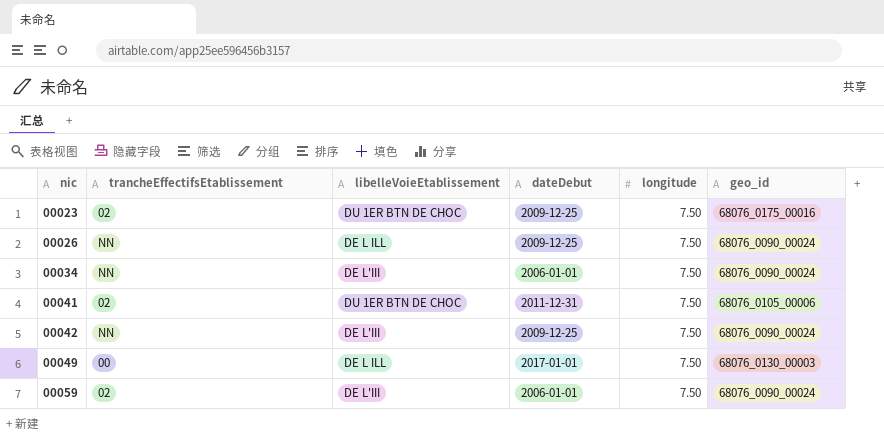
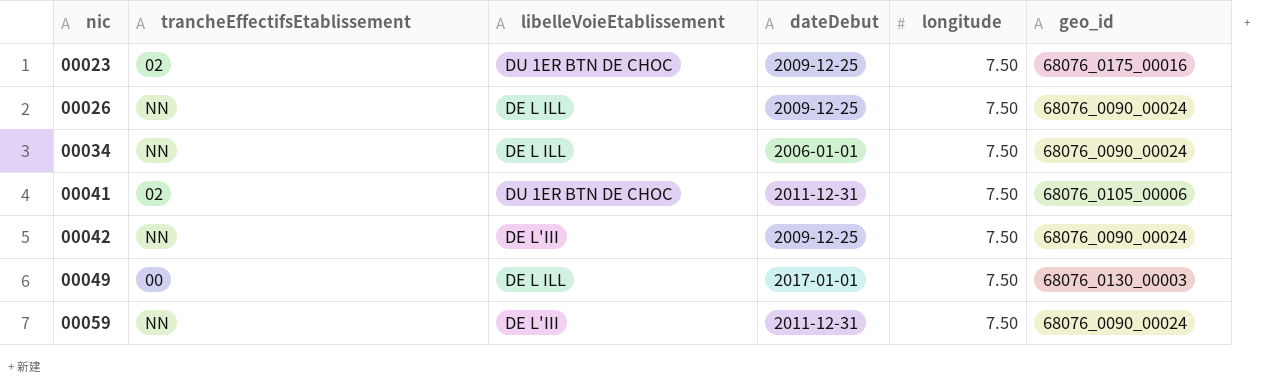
00034 | libelleVoieEtablissement: DE L'III -> DE L ILL
00059 | trancheEffectifsEtablissement: 02 -> NN
00059 | dateDebut: 2006-01-01 -> 2011-12-31

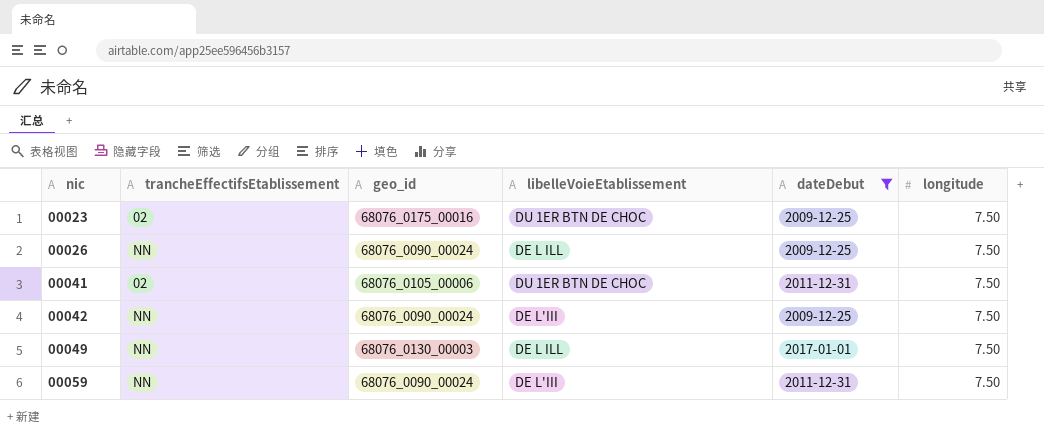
filter: none -> dateDebut != 2006-01-01
column geo_id | position: 6 -> 3
00049 | trancheEffectifsEtablissement: 00 -> NN

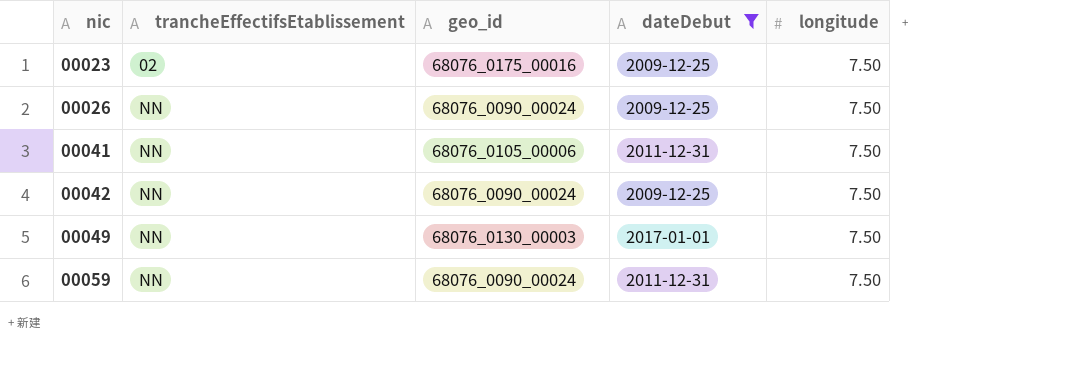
column libelleVoieEtablissement | position: 4 -> none
00041 | trancheEffectifsEtablissement: 02 -> NN

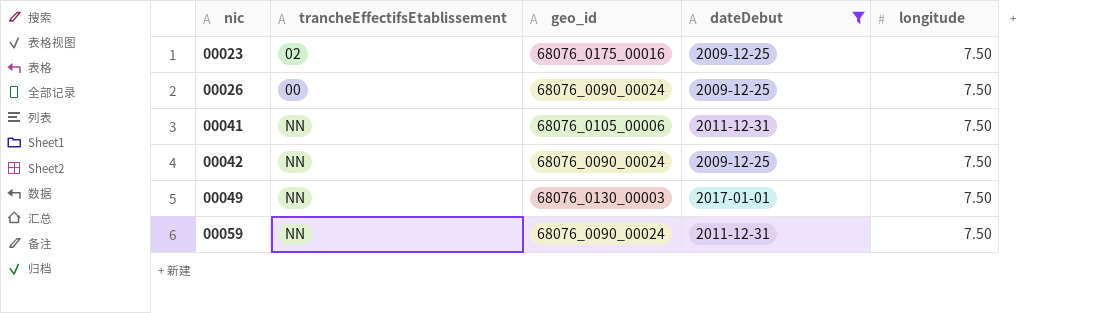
00026 | trancheEffectifsEtablissement: NN -> 00

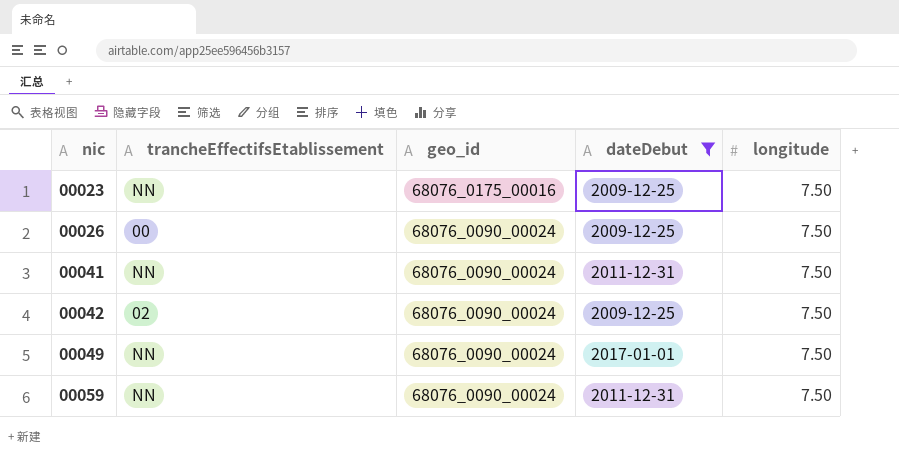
00023 | trancheEffectifsEtablissement: 02 -> NN
00041 | geo_id: 68076_0105_00006 -> 68076_0090_00024
00042 | trancheEffectifsEtablissement: NN -> 02
00049 | geo_id: 68076_0130_00003 -> 68076_0090_00024

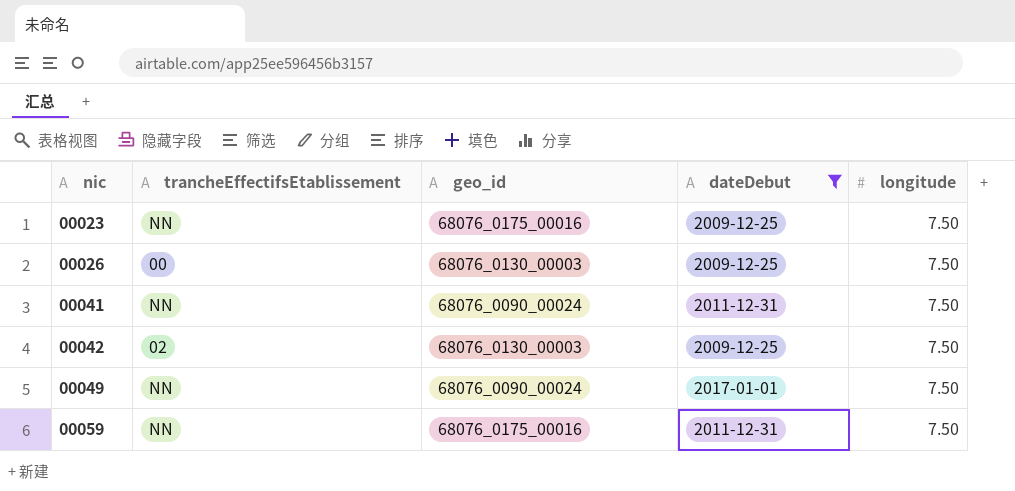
00026 | geo_id: 68076_0090_00024 -> 68076_0130_00003
00042 | geo_id: 68076_0090_00024 -> 68076_0130_00003
00059 | geo_id: 68076_0090_00024 -> 68076_0175_00016

